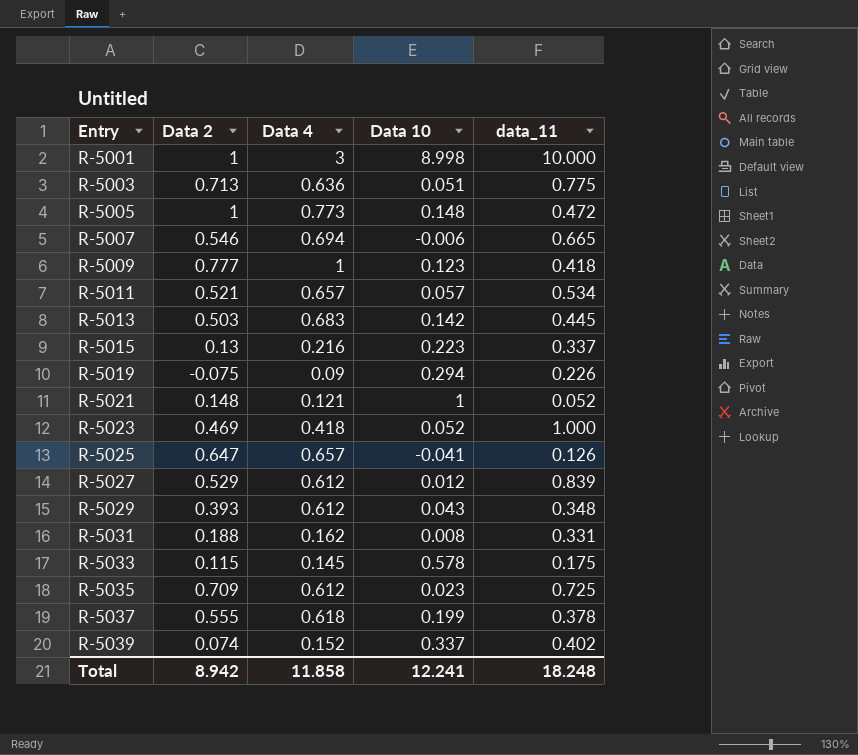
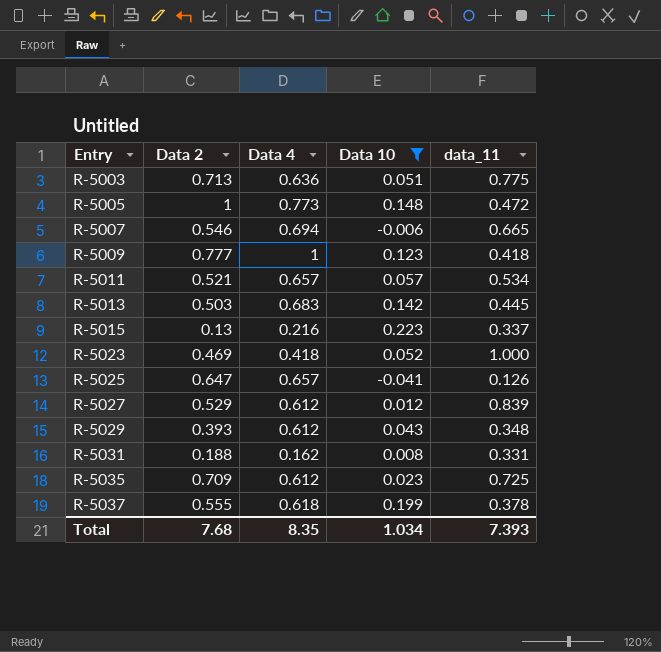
filter: none -> Data 10 <= 0.223
Total | Data 2: 8.942 -> 7.68
Total | Data 4: 11.858 -> 8.35
Total | Data 10: 12.241 -> 1.034
Total | data_11: 18.248 -> 7.393

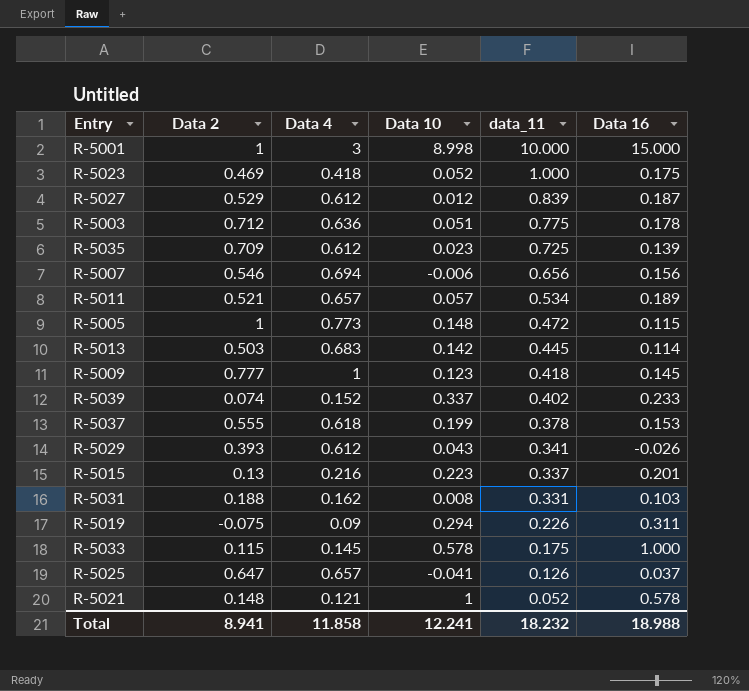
filter: Data 10 <= 0.223 -> none
row order: Entry ascending -> data_11 descending
column Data 16 | position: none -> 6
R-5003 | Data 2: 0.713 -> 0.712
R-5007 | data_11: 0.665 -> 0.656
R-5029 | data_11: 0.348 -> 0.341
Total | Data 2: 7.68 -> 8.941
Total | Data 4: 8.35 -> 11.858
Total | Data 10: 1.034 -> 12.241
Total | data_11: 7.393 -> 18.232

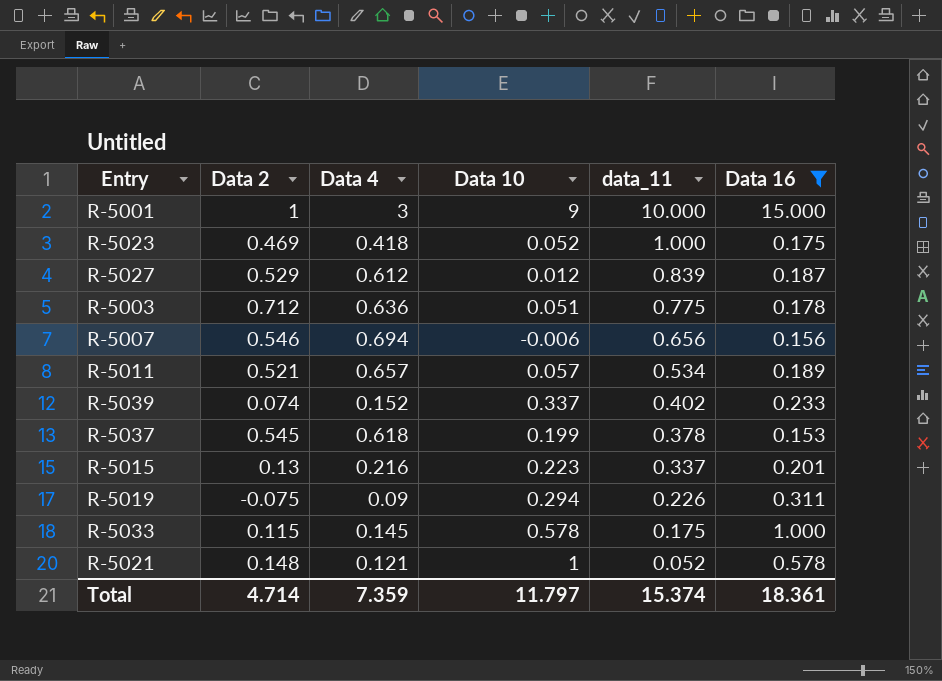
filter: none -> Data 16 >= 0.153
R-5001 | Data 10: 8.998 -> 9
R-5037 | Data 2: 0.555 -> 0.545
Total | Data 2: 8.941 -> 4.714
Total | Data 4: 11.858 -> 7.359
Total | Data 10: 12.241 -> 11.797
Total | data_11: 18.232 -> 15.374
Total | Data 16: 18.988 -> 18.361

